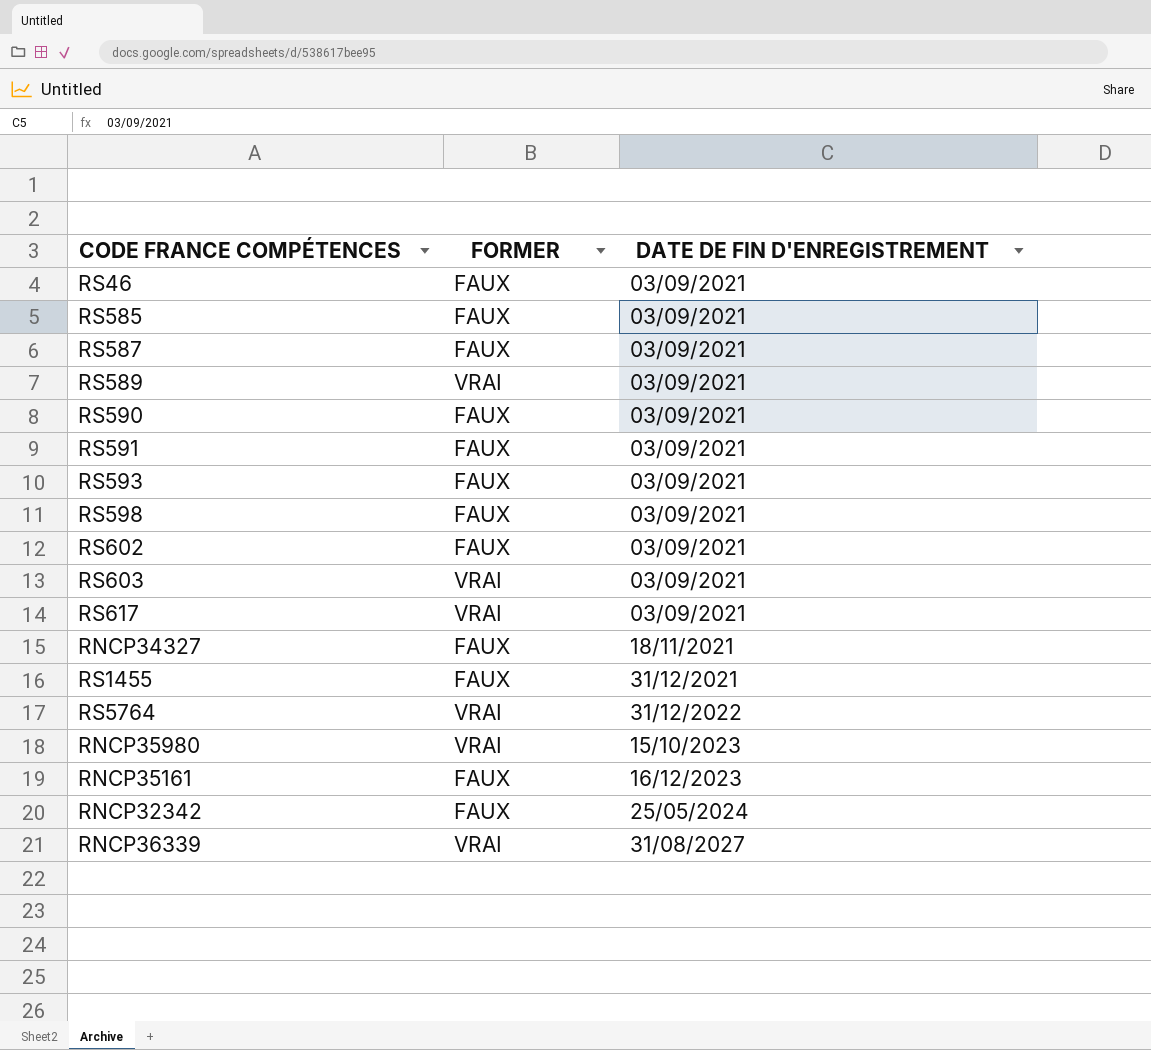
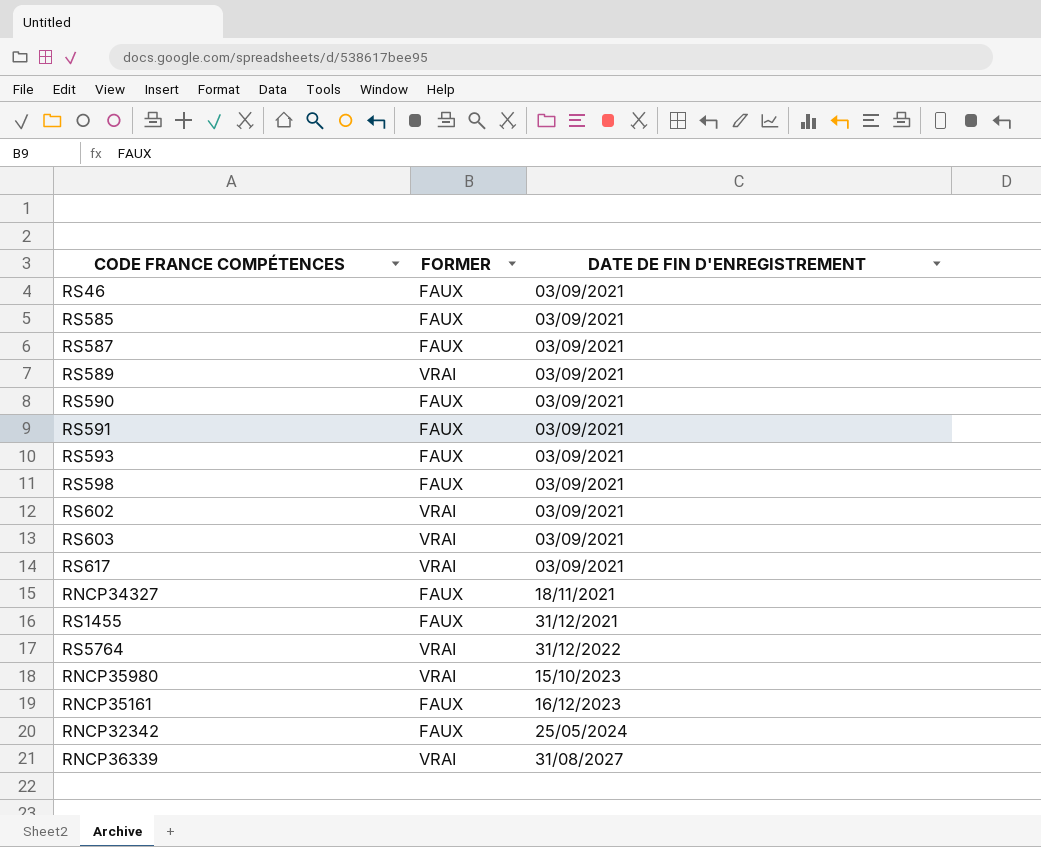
RS602 | FORMER: FAUX -> VRAI

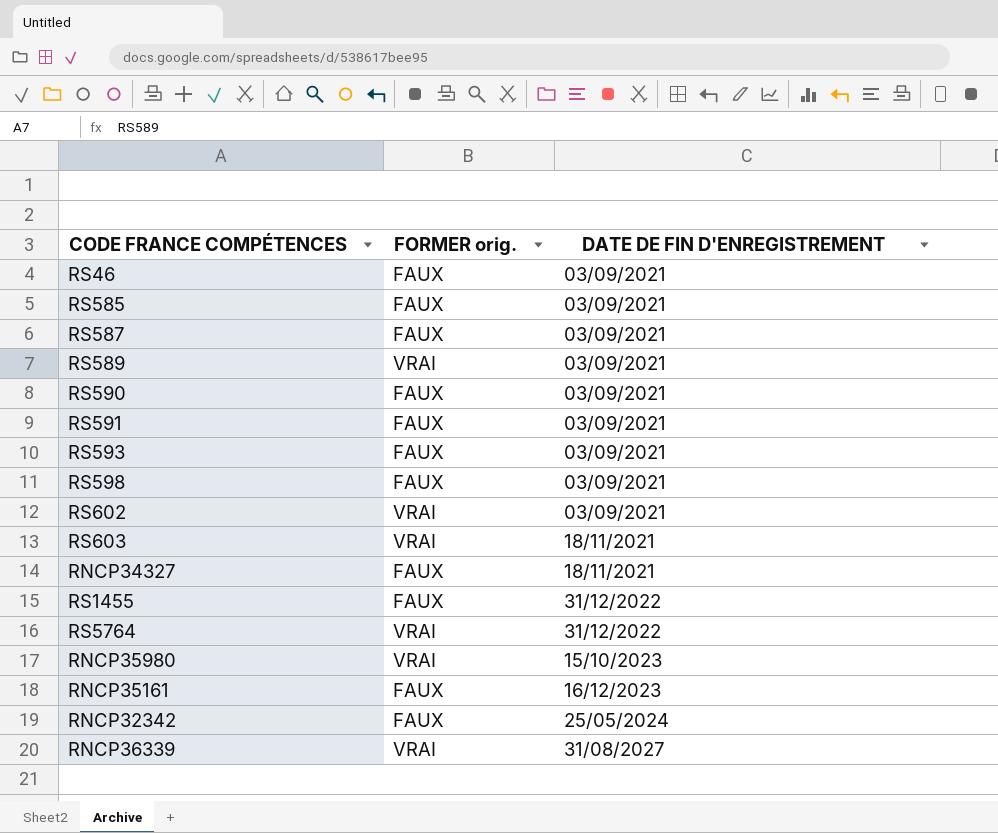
column name: FORMER -> FORMER orig.
row RS617: VRAI | 03/09/2021 -> none
RS603 | DATE DE FIN D'ENREGISTREMENT: 03/09/2021 -> 18/11/2021
RS1455 | DATE DE FIN D'ENREGISTREMENT: 31/12/2021 -> 31/12/2022

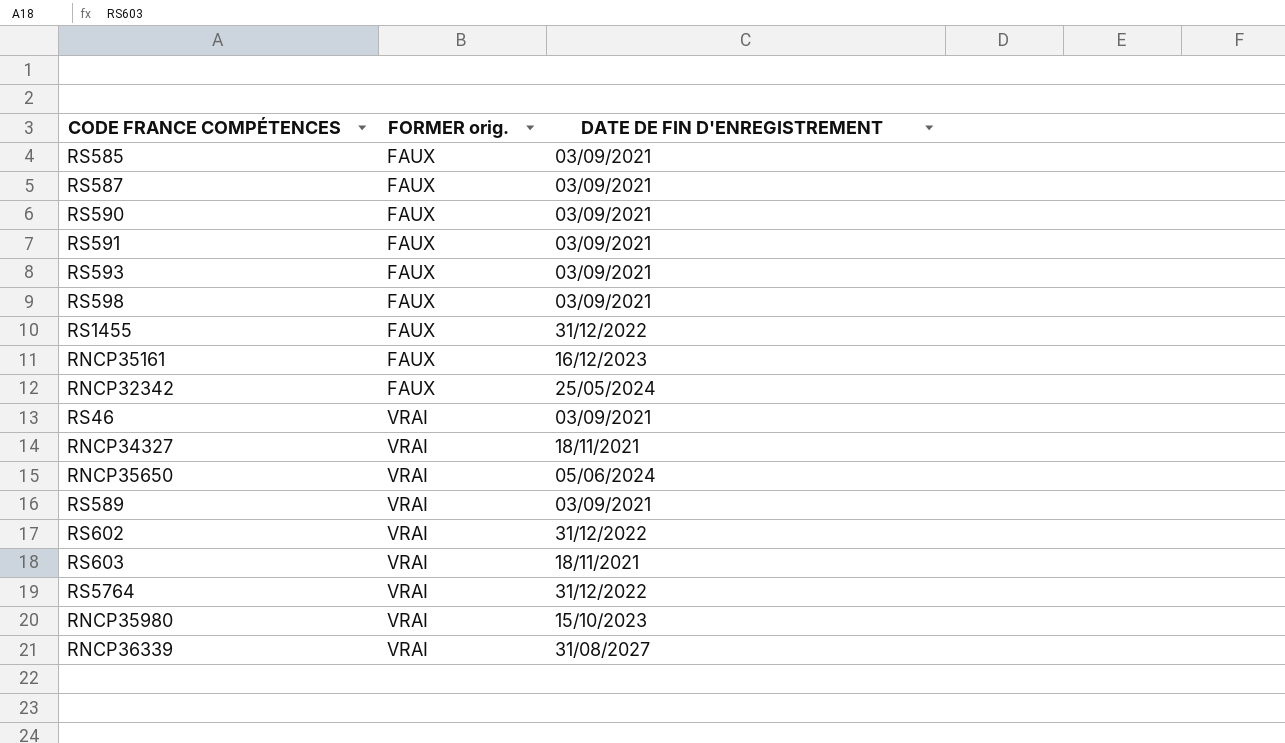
row order: DATE DE FIN D'ENREGISTREMENT ascending -> FORMER orig. ascending
RS46 | FORMER orig.: FAUX -> VRAI
RNCP34327 | FORMER orig.: FAUX -> VRAI
row RNCP35650: none -> VRAI | 05/06/2024
RS602 | DATE DE FIN D'ENREGISTREMENT: 03/09/2021 -> 31/12/2022

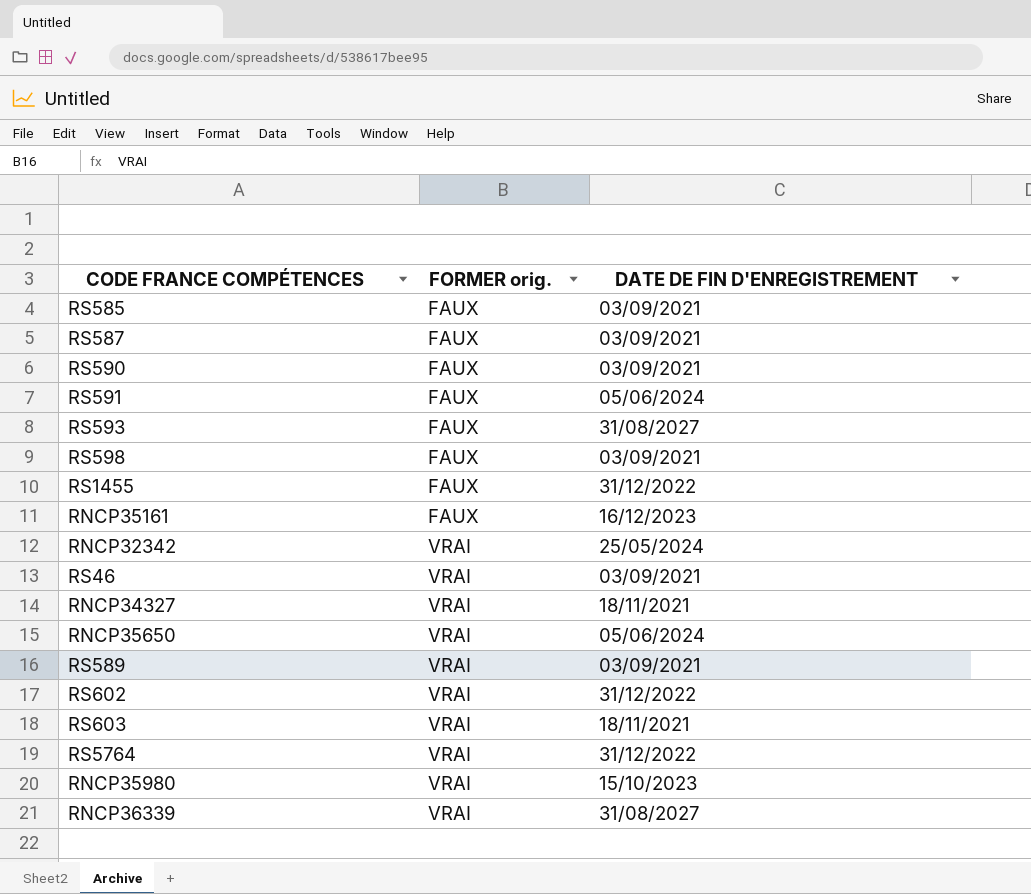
RS591 | DATE DE FIN D'ENREGISTREMENT: 03/09/2021 -> 05/06/2024
RS593 | DATE DE FIN D'ENREGISTREMENT: 03/09/2021 -> 31/08/2027
RNCP32342 | FORMER orig.: FAUX -> VRAI

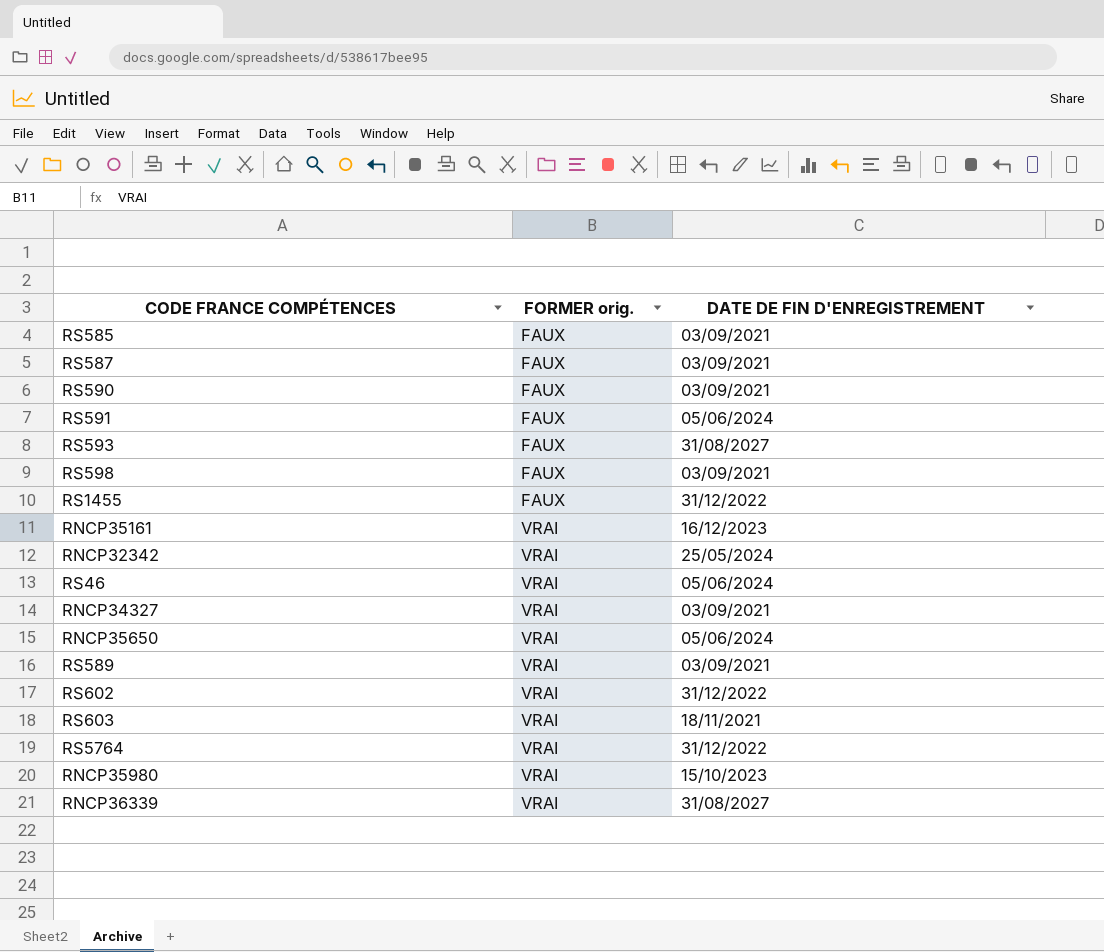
RNCP35161 | FORMER orig.: FAUX -> VRAI
RS46 | DATE DE FIN D'ENREGISTREMENT: 03/09/2021 -> 05/06/2024
RNCP34327 | DATE DE FIN D'ENREGISTREMENT: 18/11/2021 -> 03/09/2021

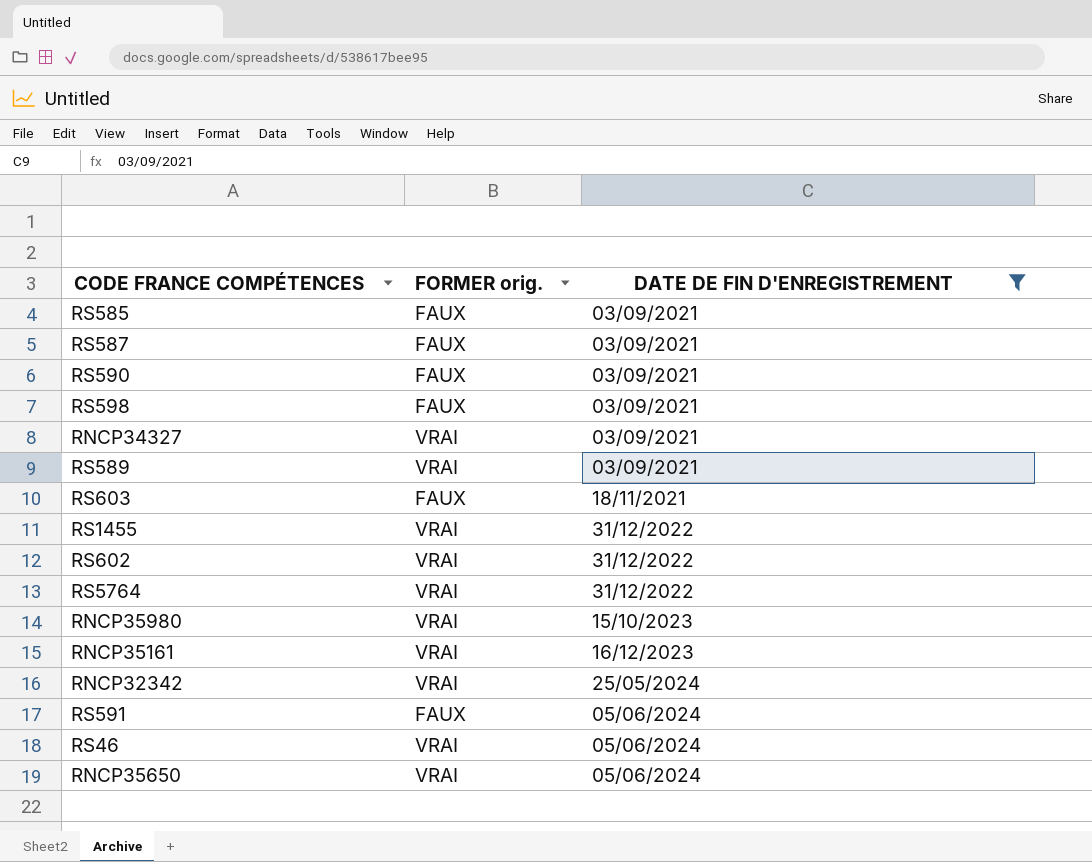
filter: none -> DATE DE FIN D'ENREGISTREMENT != 31/08/2027
row order: FORMER orig. ascending -> DATE DE FIN D'ENREGISTREMENT ascending
RS603 | FORMER orig.: VRAI -> FAUX
RS1455 | FORMER orig.: FAUX -> VRAI

